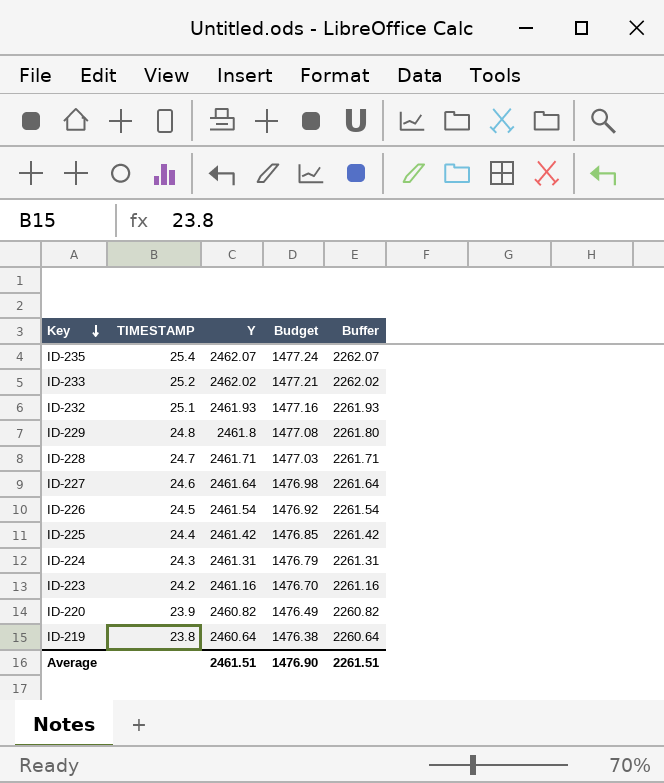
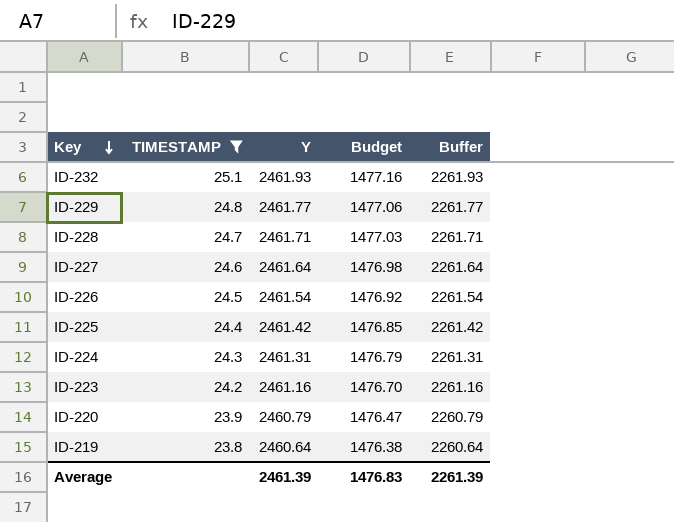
filter: none -> TIMESTAMP <= 25.1
ID-229 | Y: 2461.8 -> 2461.77
ID-229 | Budget: 1477.08 -> 1477.06
ID-229 | Buffer: 2261.80 -> 2261.77
ID-220 | Y: 2460.82 -> 2460.79
ID-220 | Budget: 1476.49 -> 1476.47
ID-220 | Buffer: 2260.82 -> 2260.79
Average | Y: 2461.51 -> 2461.39
Average | Budget: 1476.90 -> 1476.83
Average | Buffer: 2261.51 -> 2261.39

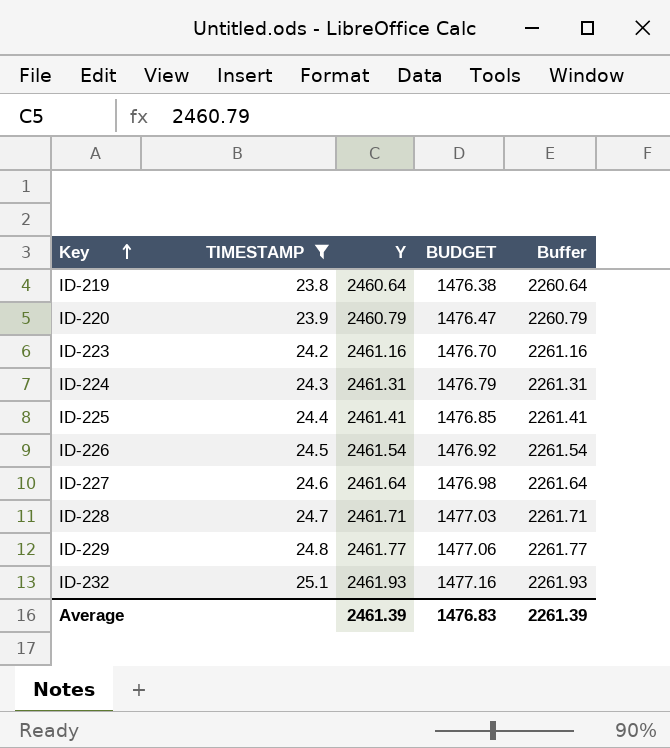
row order: Key descending -> Key ascending
column name: Budget -> BUDGET
ID-225 | Y: 2461.42 -> 2461.41
ID-225 | Buffer: 2261.42 -> 2261.41

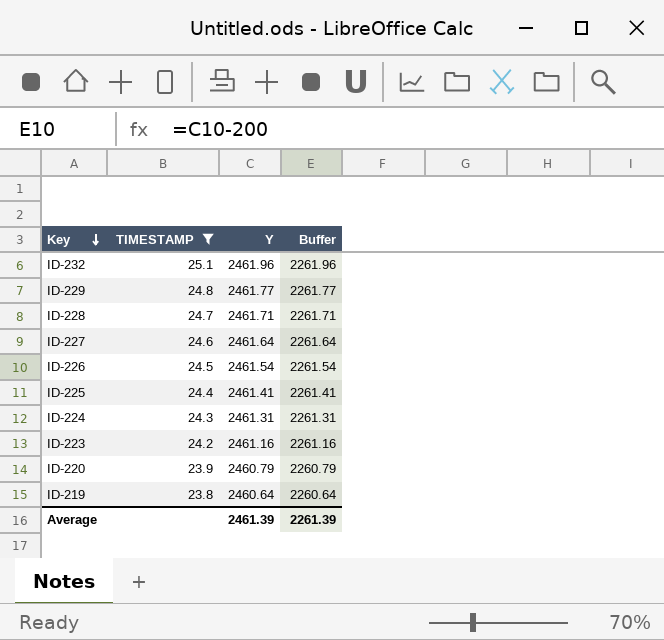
row order: Key ascending -> Key descending
column BUDGET | formula: [Y] * 0.6 -> none
ID-232 | Y: 2461.93 -> 2461.96
ID-232 | Buffer: 2261.93 -> 2261.96

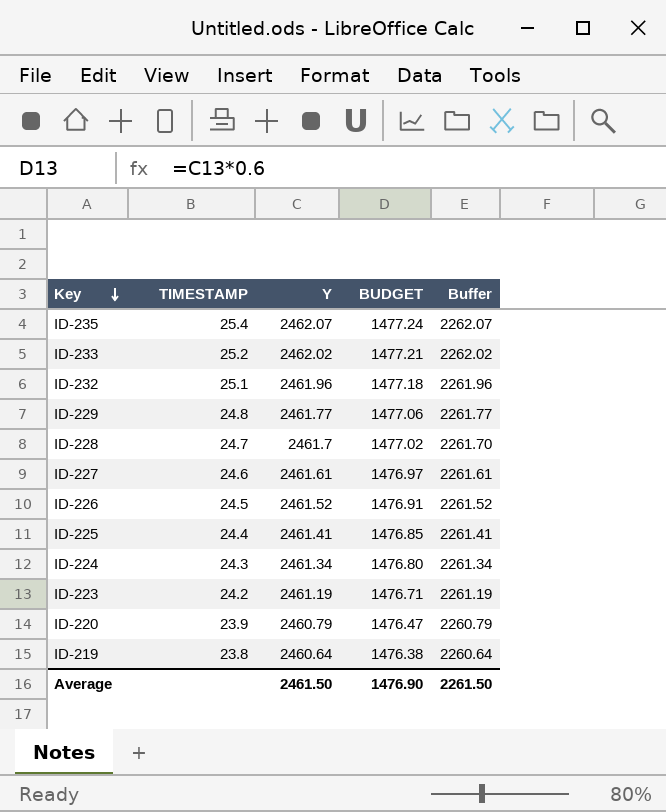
filter: TIMESTAMP <= 25.1 -> none
column BUDGET | formula: none -> [Y] * 0.6
ID-228 | Y: 2461.71 -> 2461.7
ID-228 | Buffer: 2261.71 -> 2261.70
ID-227 | Y: 2461.64 -> 2461.61
ID-227 | Buffer: 2261.64 -> 2261.61
ID-226 | Y: 2461.54 -> 2461.52
ID-226 | Buffer: 2261.54 -> 2261.52
ID-224 | Y: 2461.31 -> 2461.34
ID-224 | Buffer: 2261.31 -> 2261.34
ID-223 | Y: 2461.16 -> 2461.19
ID-223 | Buffer: 2261.16 -> 2261.19
Average | Y: 2461.39 -> 2461.50
Average | Buffer: 2261.39 -> 2261.50

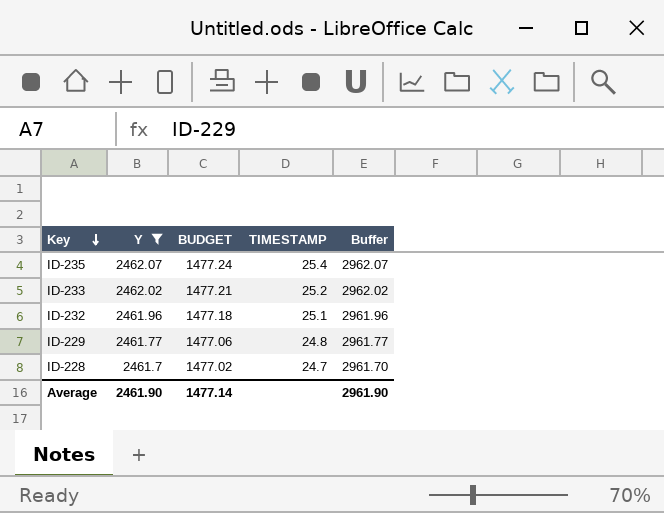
filter: none -> Y >= 2461.7
column TIMESTAMP | position: 2 -> 4
column Buffer | formula: [Y] - 200 -> [Y] + 500
Average | Y: 2461.50 -> 2461.90
Average | BUDGET: 1476.90 -> 1477.14
Average | Buffer: 2261.50 -> 2961.90

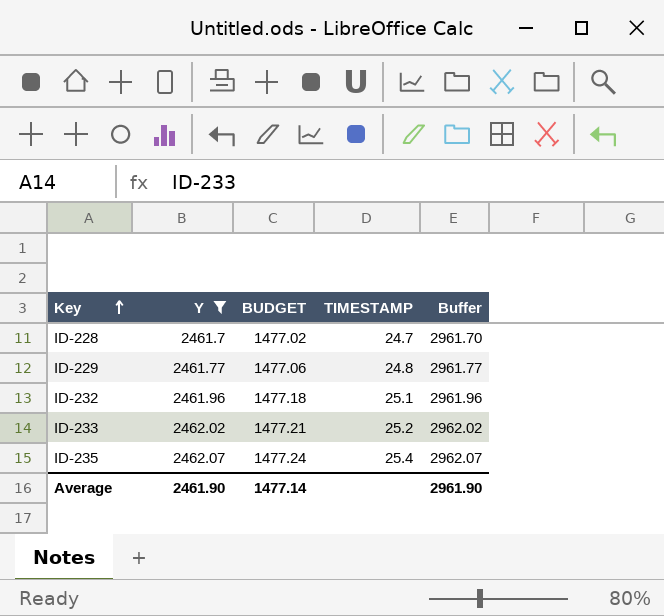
row order: Key descending -> Key ascending

